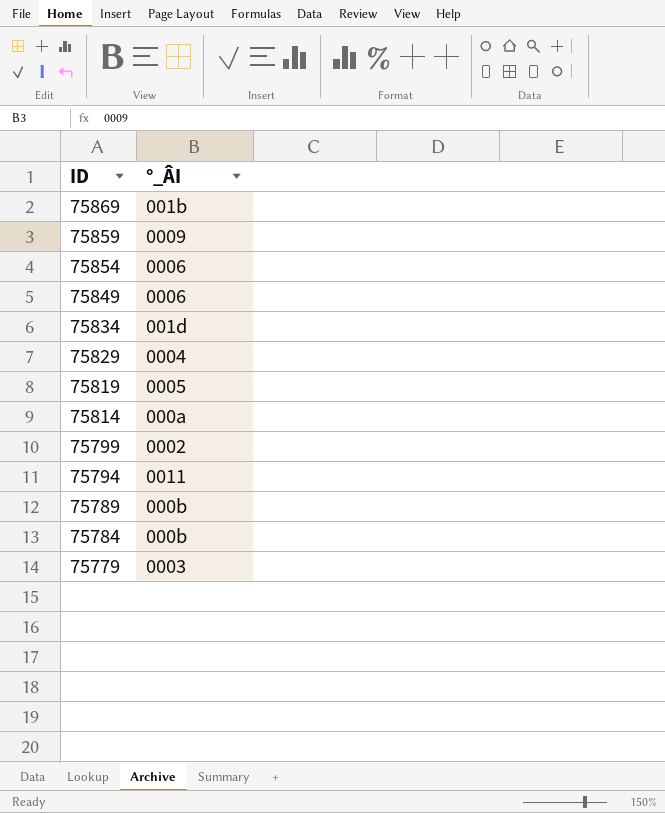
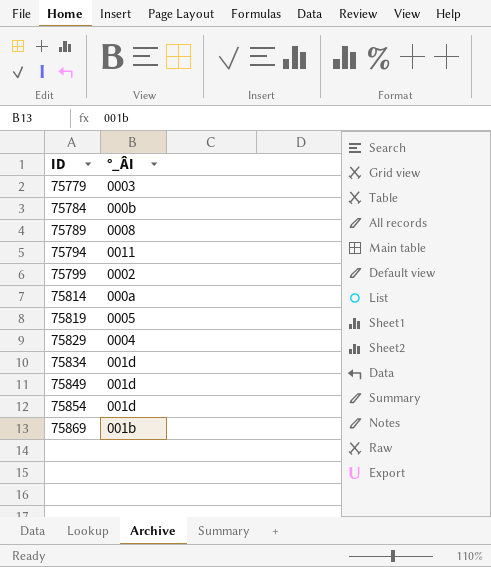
row order: ID descending -> ID ascending
row 75859: 0009 -> none
75789 | °_ÂI: 000b -> 0008
75849 | °_ÂI: 0006 -> 001d
75854 | °_ÂI: 0006 -> 001d

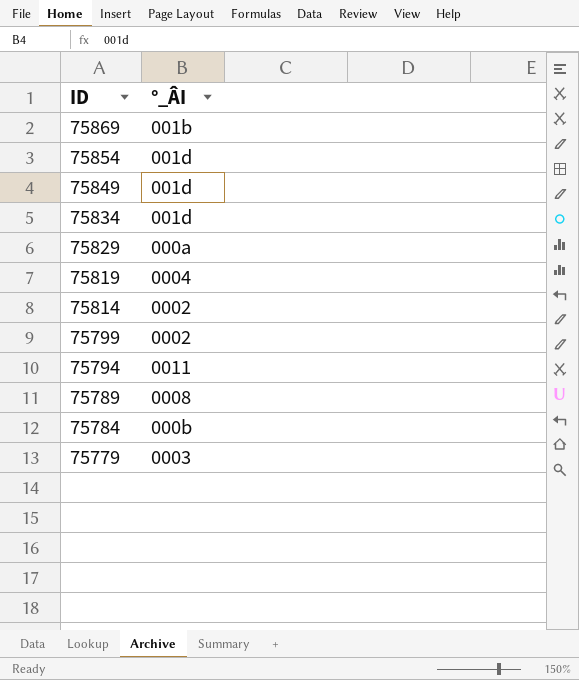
row order: ID ascending -> ID descending
75829 | °_ÂI: 0004 -> 000a
75819 | °_ÂI: 0005 -> 0004
75814 | °_ÂI: 000a -> 0002

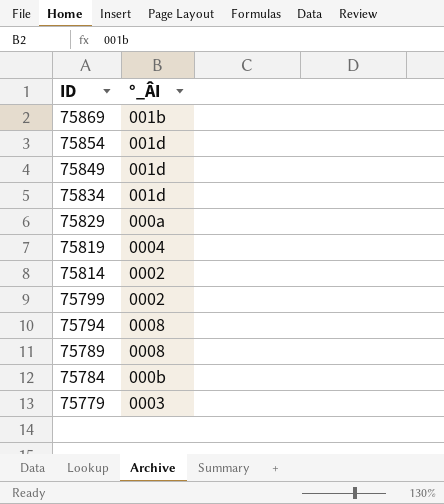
75794 | °_ÂI: 0011 -> 0008

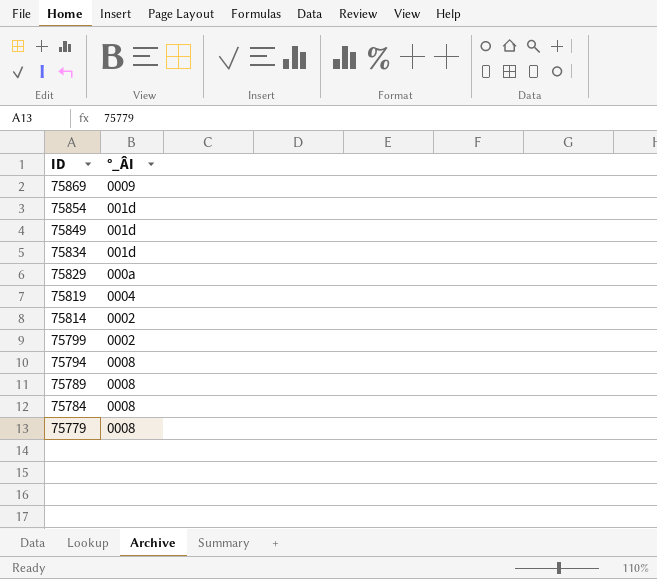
75869 | °_ÂI: 001b -> 0009
75784 | °_ÂI: 000b -> 0008
75779 | °_ÂI: 0003 -> 0008

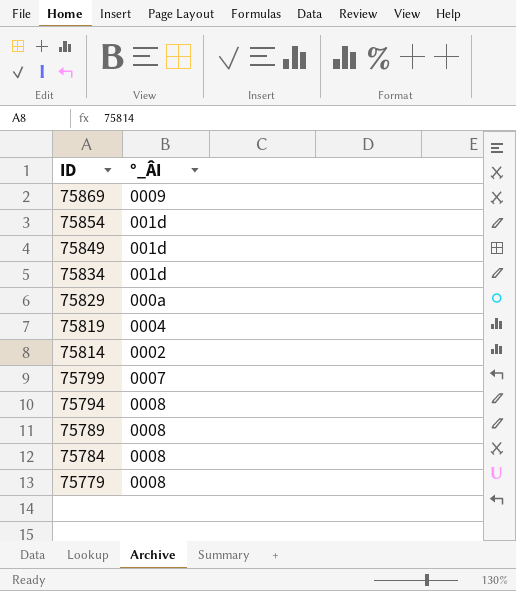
75799 | °_ÂI: 0002 -> 0007

